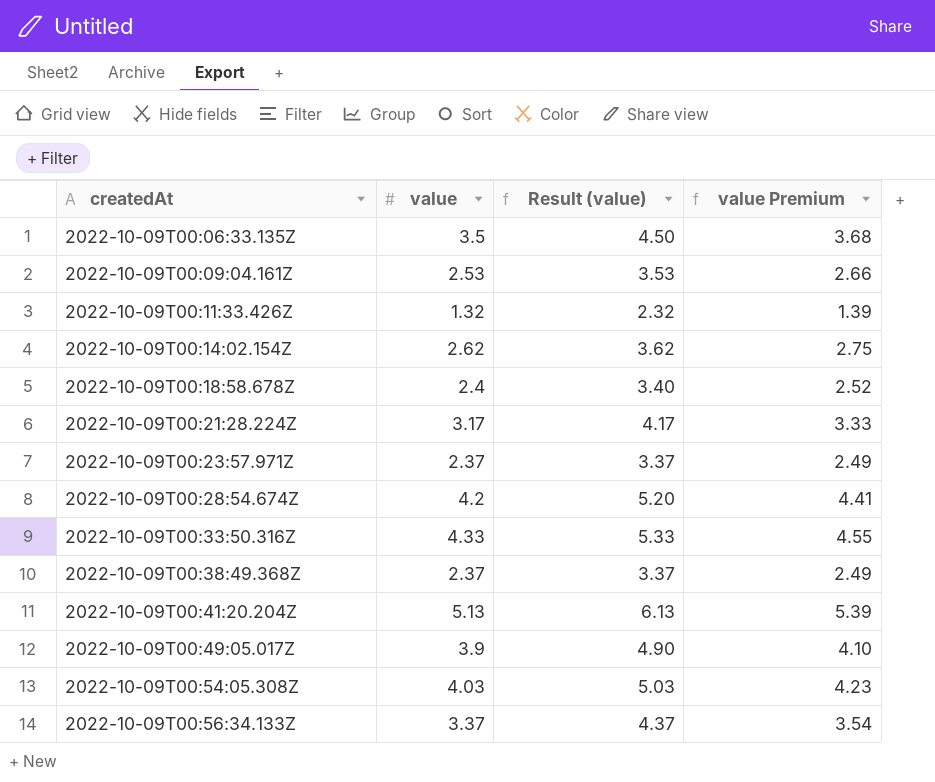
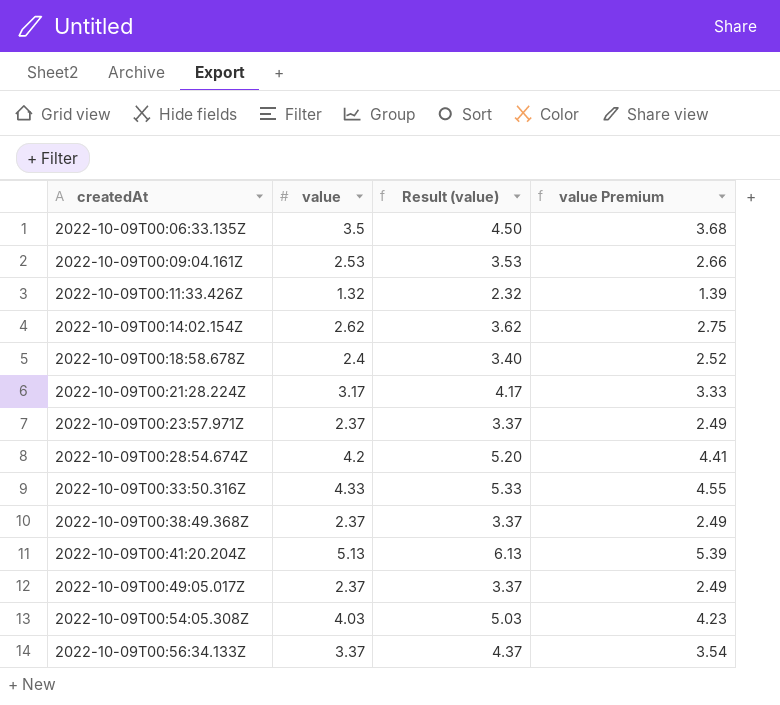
2022-10-09T00:49:05.017Z | value: 3.9 -> 2.37
2022-10-09T00:49:05.017Z | Result (value): 4.90 -> 3.37
2022-10-09T00:49:05.017Z | value Premium: 4.10 -> 2.49

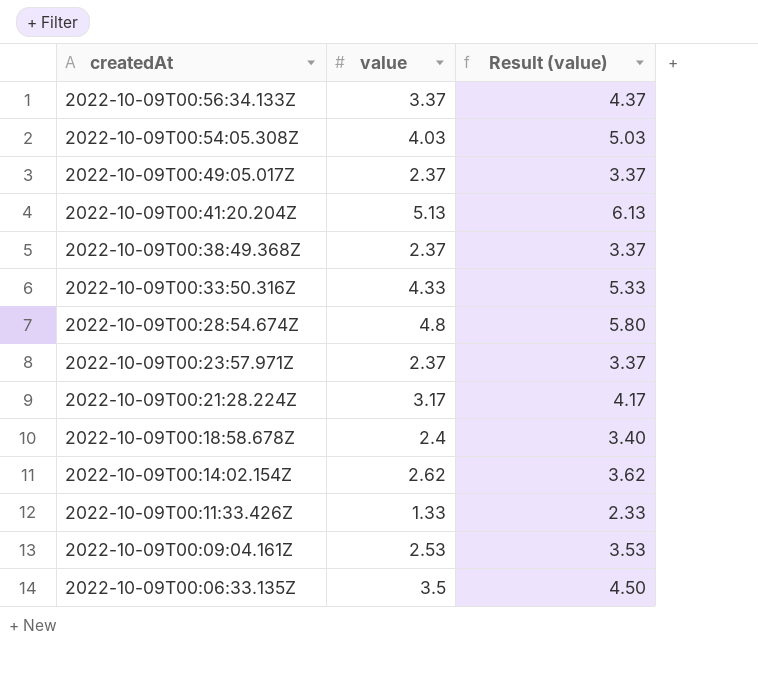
row order: createdAt ascending -> createdAt descending
column value Premium | formula: [value] * 1.05 -> none
2022-10-09T00:28:54.674Z | value: 4.2 -> 4.8
2022-10-09T00:28:54.674Z | Result (value): 5.20 -> 5.80
2022-10-09T00:11:33.426Z | value: 1.32 -> 1.33
2022-10-09T00:11:33.426Z | Result (value): 2.32 -> 2.33

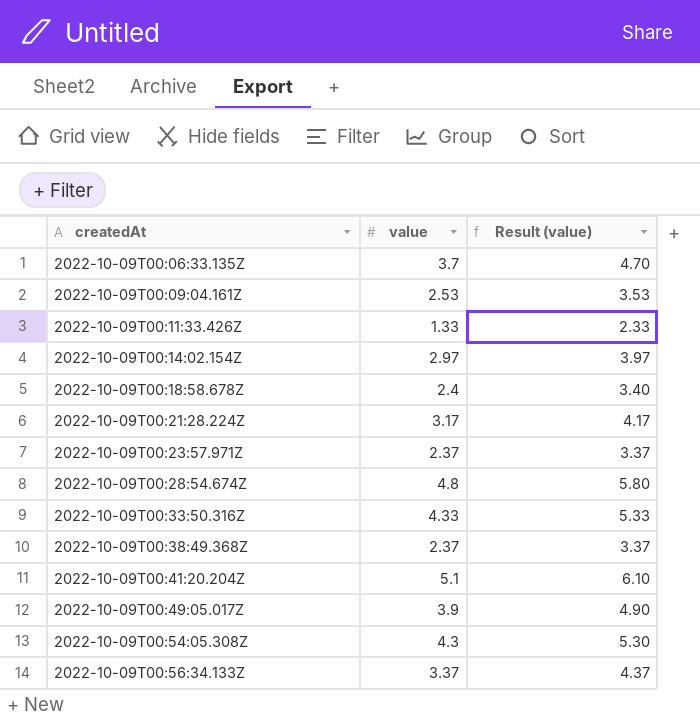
row order: createdAt descending -> createdAt ascending
2022-10-09T00:06:33.135Z | value: 3.5 -> 3.7
2022-10-09T00:06:33.135Z | Result (value): 4.50 -> 4.70
2022-10-09T00:14:02.154Z | value: 2.62 -> 2.97
2022-10-09T00:14:02.154Z | Result (value): 3.62 -> 3.97
2022-10-09T00:41:20.204Z | value: 5.13 -> 5.1
2022-10-09T00:41:20.204Z | Result (value): 6.13 -> 6.10
2022-10-09T00:49:05.017Z | value: 2.37 -> 3.9
2022-10-09T00:49:05.017Z | Result (value): 3.37 -> 4.90
2022-10-09T00:54:05.308Z | value: 4.03 -> 4.3
2022-10-09T00:54:05.308Z | Result (value): 5.03 -> 5.30

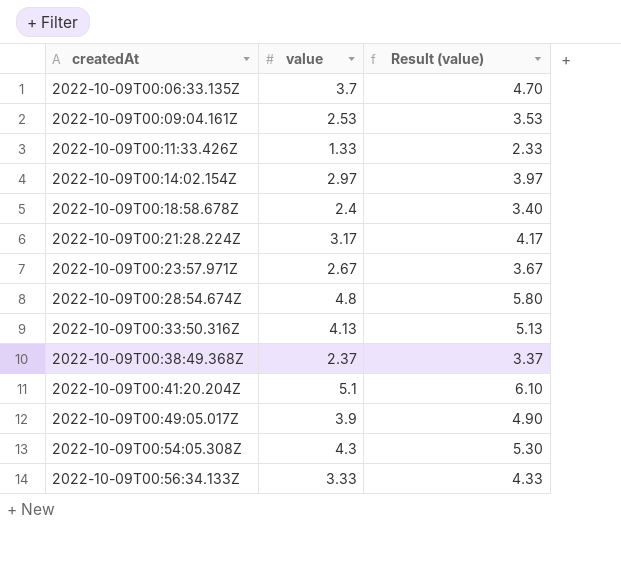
2022-10-09T00:23:57.971Z | value: 2.37 -> 2.67
2022-10-09T00:23:57.971Z | Result (value): 3.37 -> 3.67
2022-10-09T00:33:50.316Z | value: 4.33 -> 4.13
2022-10-09T00:33:50.316Z | Result (value): 5.33 -> 5.13
2022-10-09T00:56:34.133Z | value: 3.37 -> 3.33
2022-10-09T00:56:34.133Z | Result (value): 4.37 -> 4.33

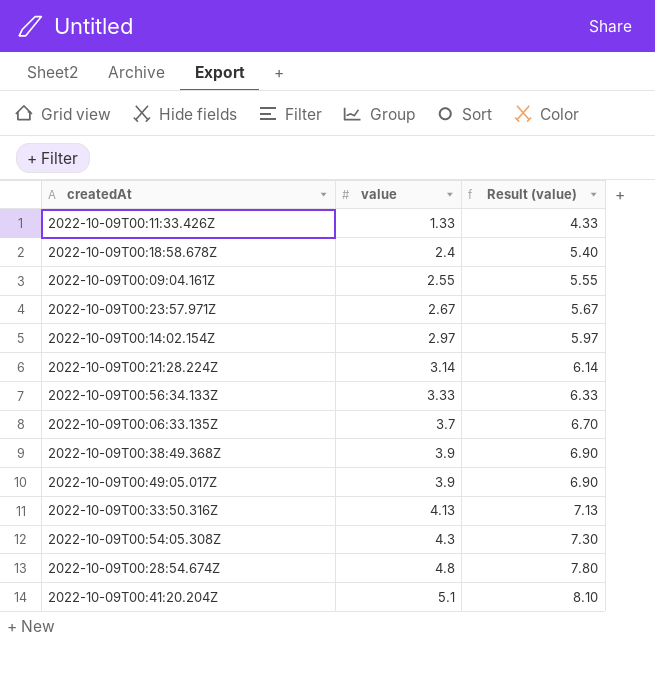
row order: createdAt ascending -> value ascending
column Result (value) | formula: [value] + 1 -> [value] + 3
2022-10-09T00:09:04.161Z | value: 2.53 -> 2.55
2022-10-09T00:21:28.224Z | value: 3.17 -> 3.14
2022-10-09T00:38:49.368Z | value: 2.37 -> 3.9

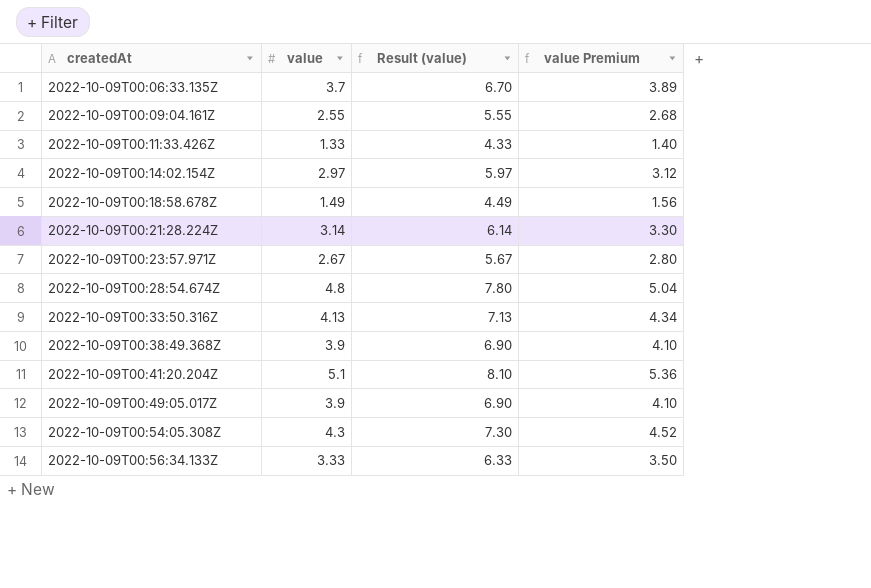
row order: value ascending -> createdAt ascending
column value Premium | formula: none -> [value] * 1.05
2022-10-09T00:18:58.678Z | value: 2.4 -> 1.49
2022-10-09T00:18:58.678Z | Result (value): 5.40 -> 4.49

